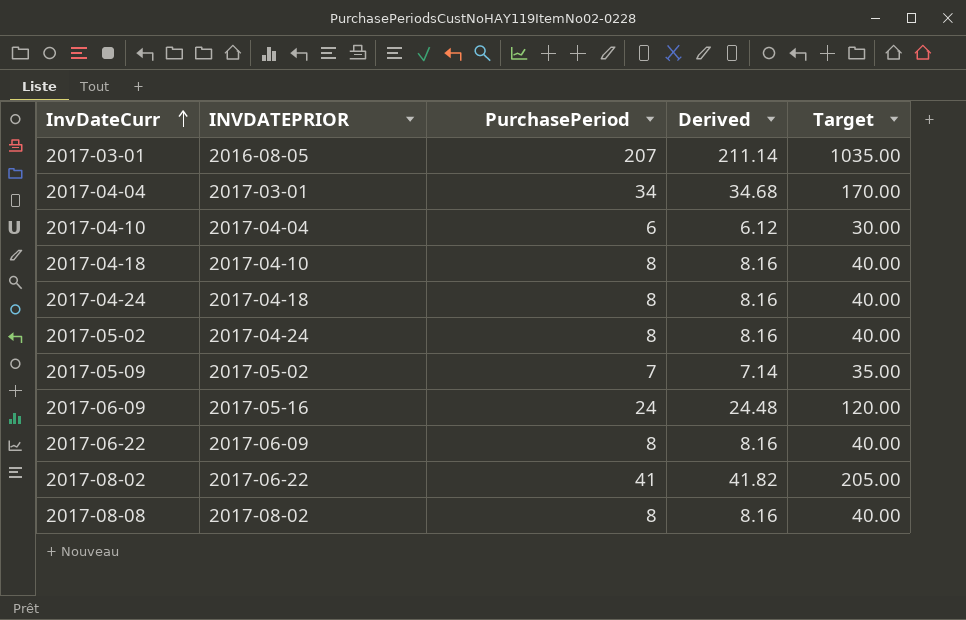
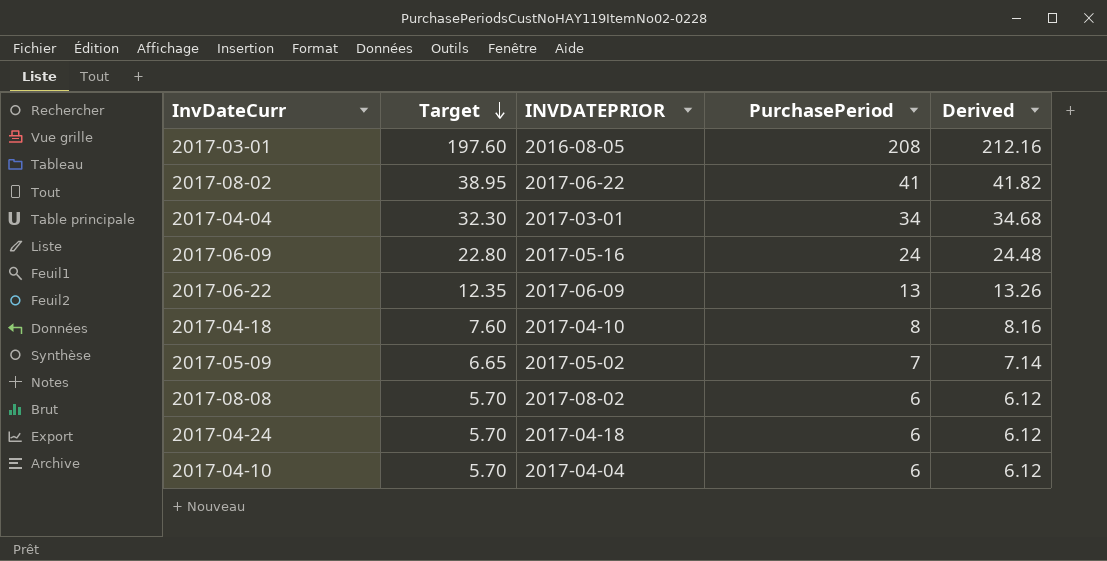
row order: InvDateCurr ascending -> Target descending
column Target | formula: [PurchasePeriod] * 5 -> [PurchasePeriod] * 0.95
column Target | position: 5 -> 2
row 2017-05-02: 2017-04-24 | 8 | 8.16 | 40.00 -> none
2017-03-01 | PurchasePeriod: 207 -> 208
2017-03-01 | Derived: 211.14 -> 212.16
2017-06-22 | PurchasePeriod: 8 -> 13
2017-06-22 | Derived: 8.16 -> 13.26
2017-08-08 | PurchasePeriod: 8 -> 6
2017-08-08 | Derived: 8.16 -> 6.12
2017-04-24 | PurchasePeriod: 8 -> 6
2017-04-24 | Derived: 8.16 -> 6.12

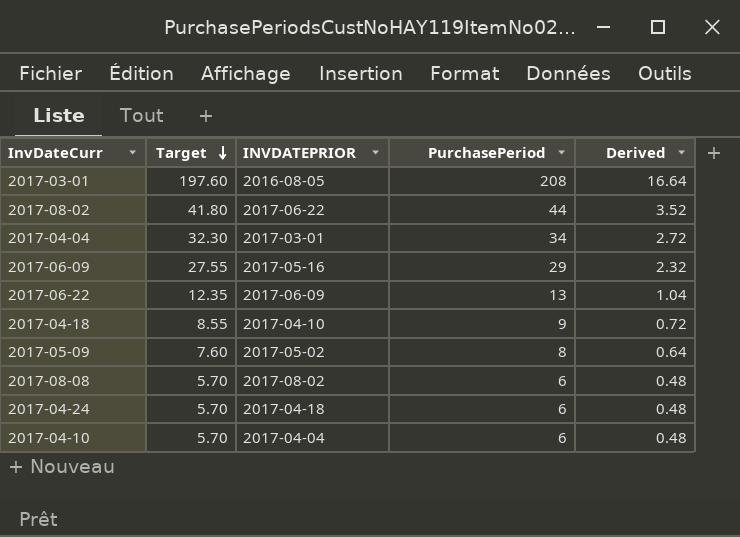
column Derived | formula: [PurchasePeriod] * 1.02 -> [PurchasePeriod] * 0.08
2017-08-02 | Target: 38.95 -> 41.80
2017-08-02 | PurchasePeriod: 41 -> 44
2017-06-09 | Target: 22.80 -> 27.55
2017-06-09 | PurchasePeriod: 24 -> 29
2017-04-18 | Target: 7.60 -> 8.55
2017-04-18 | PurchasePeriod: 8 -> 9
2017-05-09 | Target: 6.65 -> 7.60
2017-05-09 | PurchasePeriod: 7 -> 8

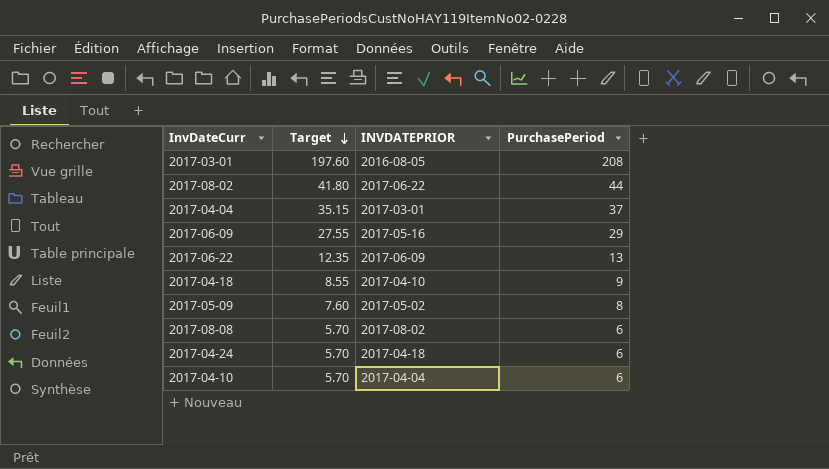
column Derived | formula: [PurchasePeriod] * 0.08 -> none
2017-04-04 | Target: 32.30 -> 35.15
2017-04-04 | PurchasePeriod: 34 -> 37

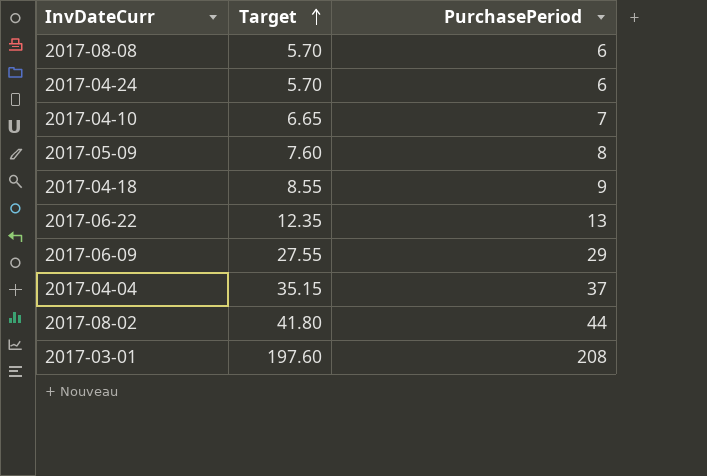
row order: Target descending -> Target ascending
column INVDATEPRIOR | position: 3 -> none
2017-04-10 | Target: 5.70 -> 6.65
2017-04-10 | PurchasePeriod: 6 -> 7

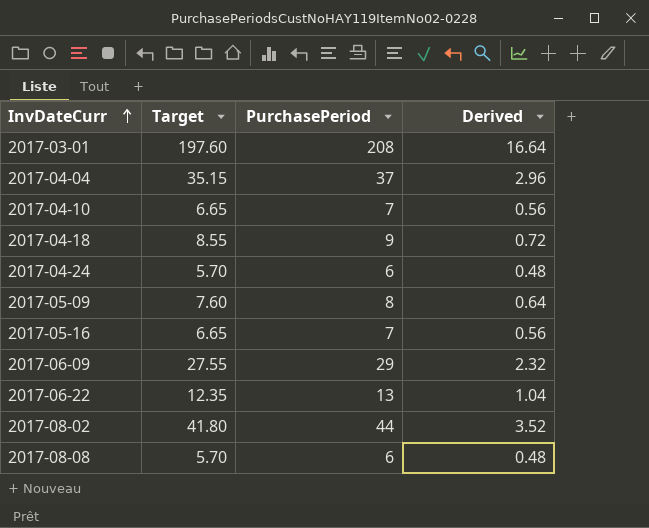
row order: Target ascending -> InvDateCurr ascending
column Derived | formula: none -> [PurchasePeriod] * 0.08
row 2017-05-16: none -> 6.65 | 7 | 0.56

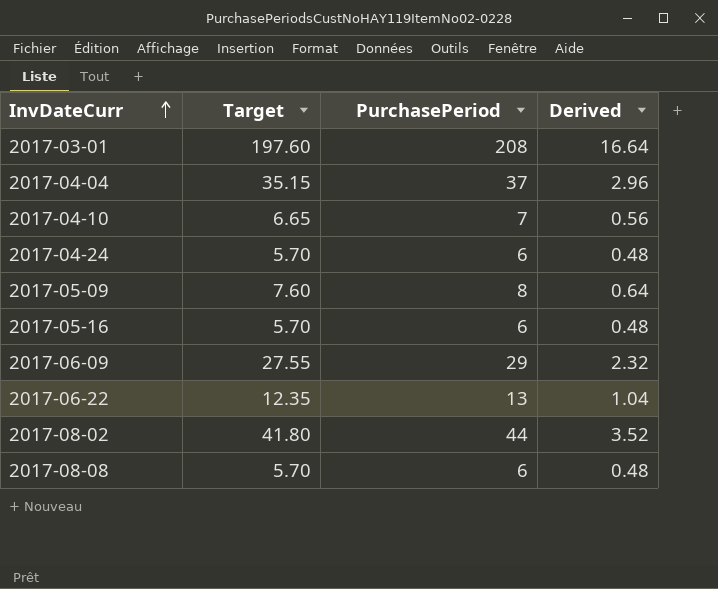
row 2017-04-18: 8.55 | 9 | 0.72 -> none
2017-05-16 | Target: 6.65 -> 5.70
2017-05-16 | PurchasePeriod: 7 -> 6
2017-05-16 | Derived: 0.56 -> 0.48

